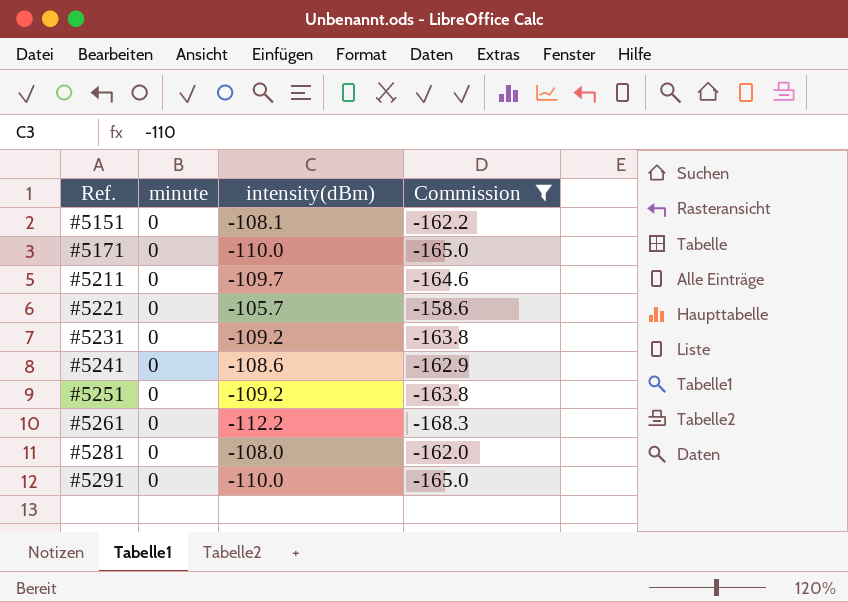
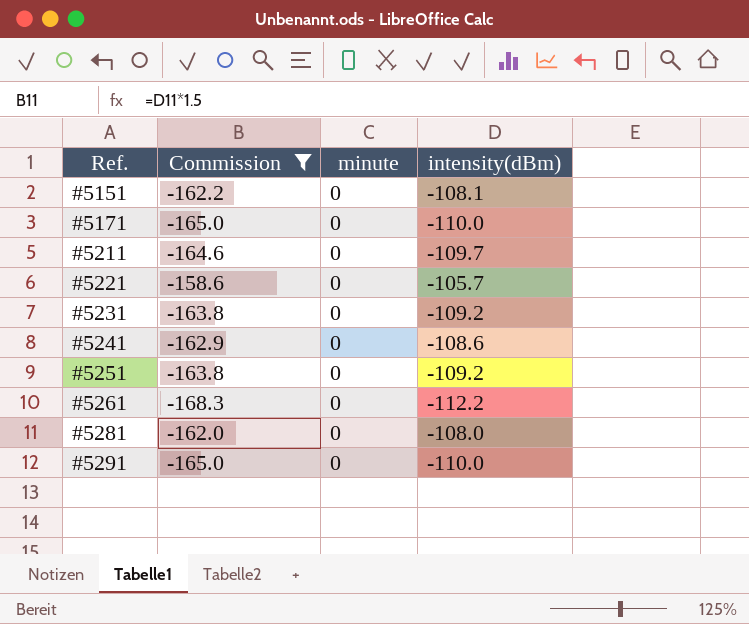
column Commission | position: 4 -> 2

